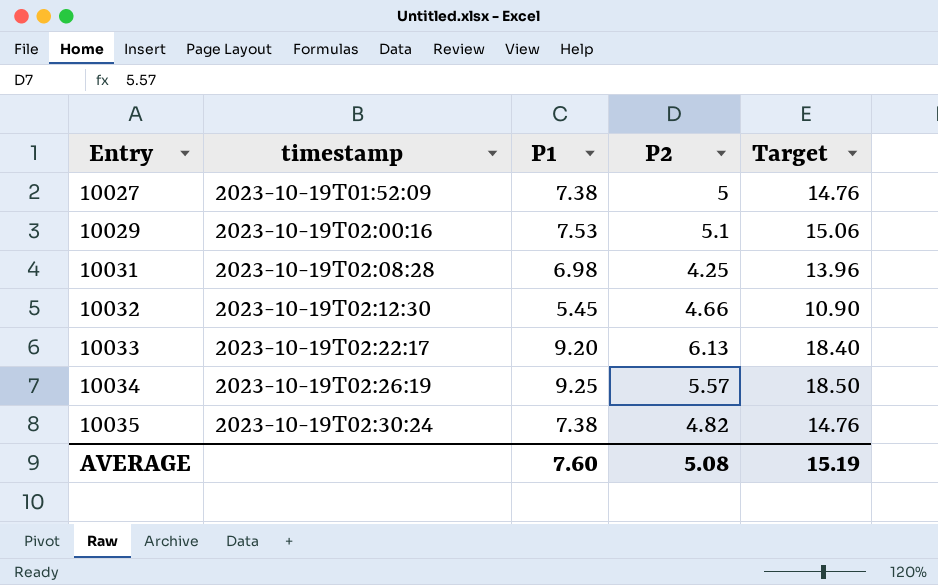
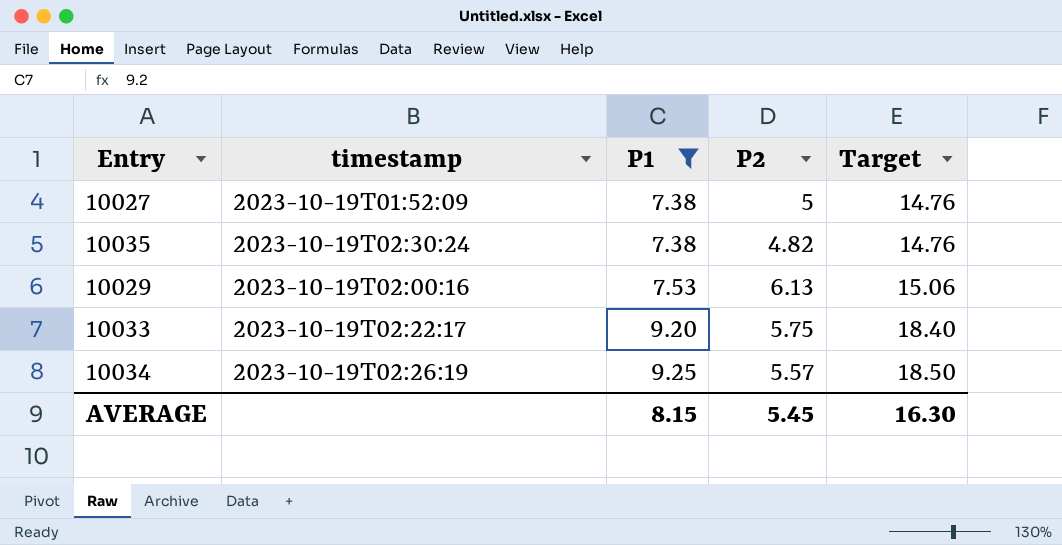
filter: none -> P1 >= 7.38
row order: Entry ascending -> P1 ascending
10029 | P2: 5.1 -> 6.13
10033 | P2: 6.13 -> 5.75
AVERAGE | P1: 7.60 -> 8.15
AVERAGE | P2: 5.08 -> 5.45
AVERAGE | Target: 15.19 -> 16.30

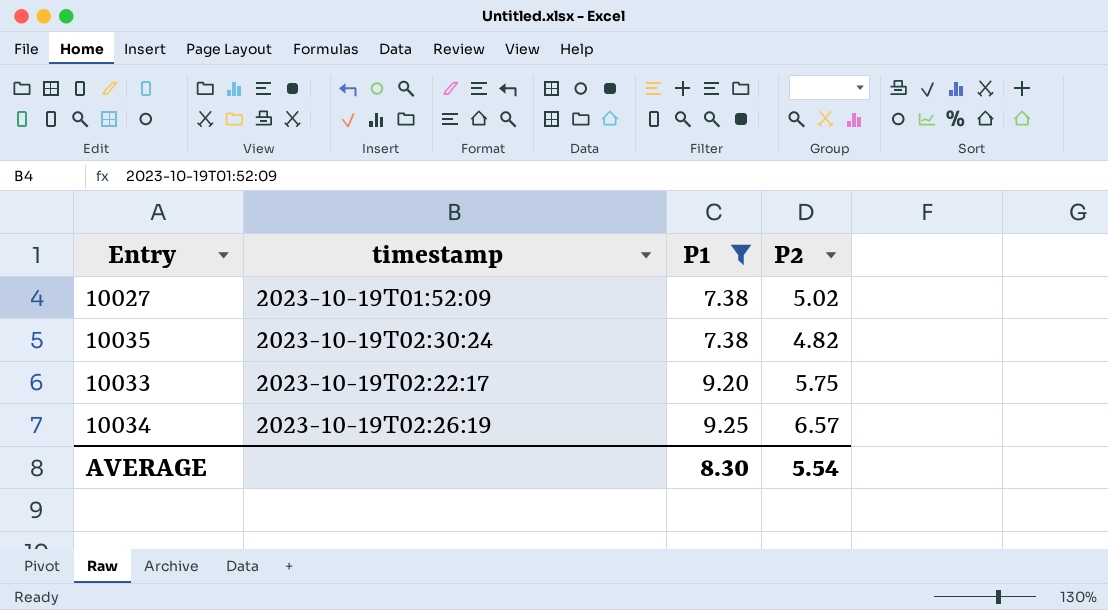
column Target | formula: [P1] * 2 -> none
row 10029: 2023-10-19T02:00:16 | 7.53 | 6.13 | 15.06 -> none
10027 | P2: 5 -> 5.02
10034 | P2: 5.57 -> 6.57
AVERAGE | P1: 8.15 -> 8.30
AVERAGE | P2: 5.45 -> 5.54

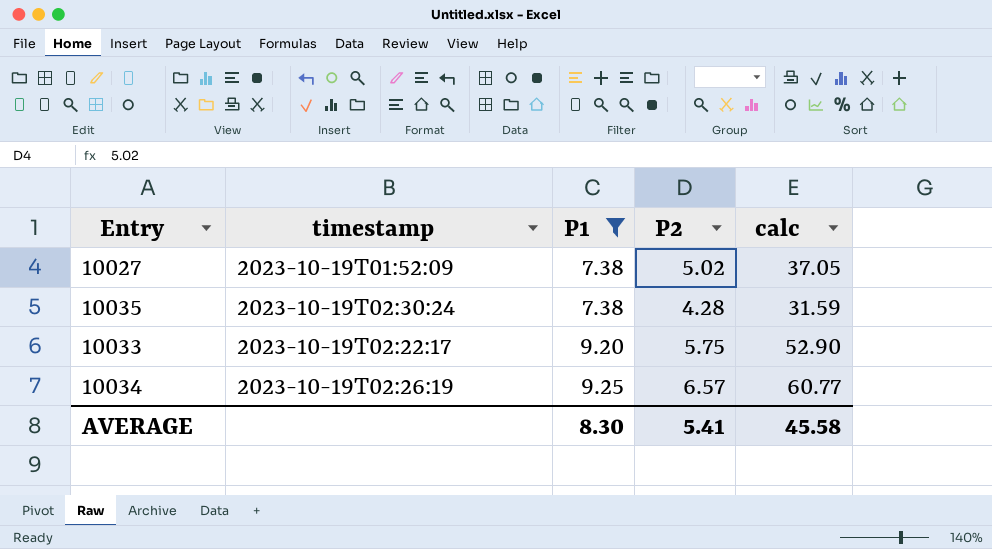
column calc | formula: none -> [P1] * [P2]
10035 | P2: 4.82 -> 4.28
AVERAGE | P2: 5.54 -> 5.41

